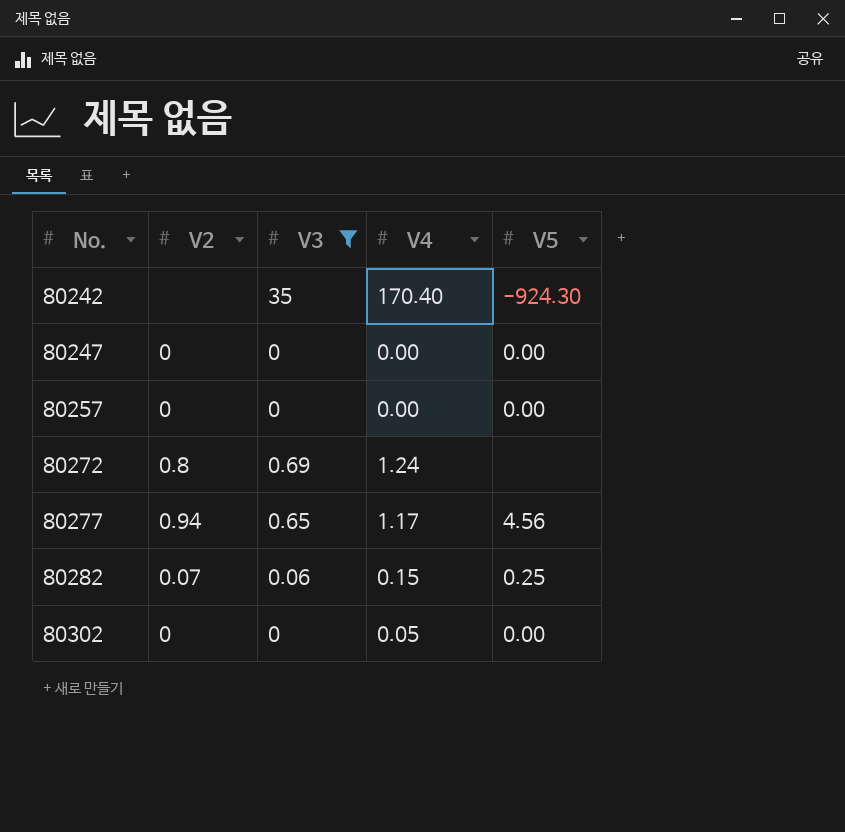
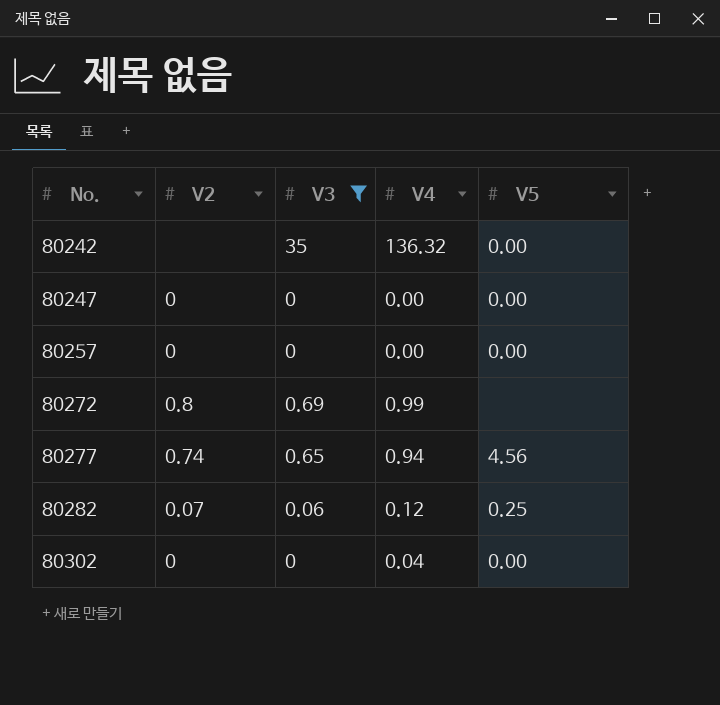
80242 | V4: 170.40 -> 136.32
80242 | V5: -924.30 -> 0.00
80272 | V4: 1.24 -> 0.99
80277 | V2: 0.94 -> 0.74
80277 | V4: 1.17 -> 0.94
80282 | V4: 0.15 -> 0.12
80302 | V4: 0.05 -> 0.04

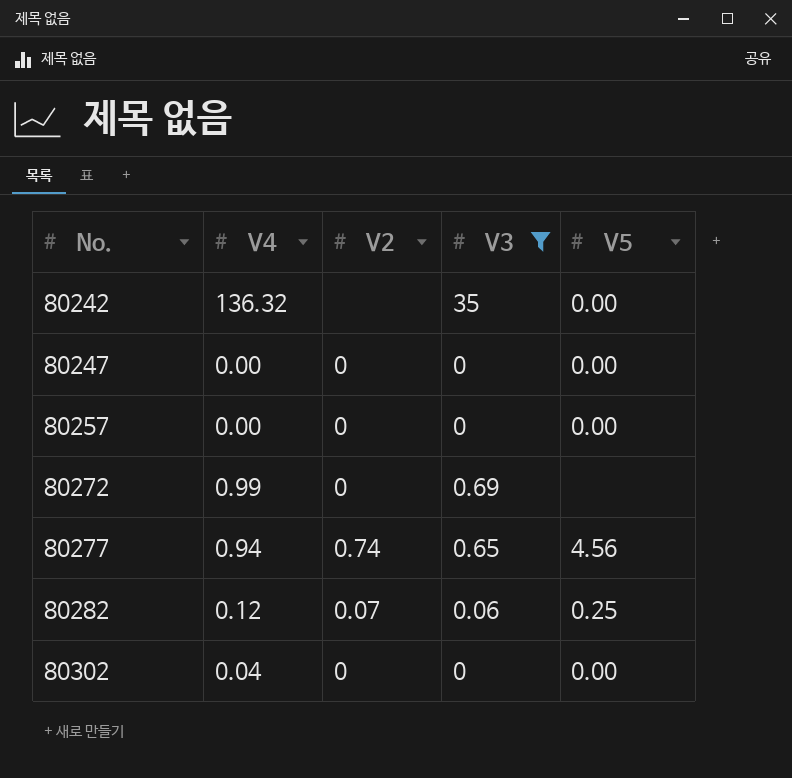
column V4 | position: 4 -> 2
80272 | V2: 0.8 -> 0

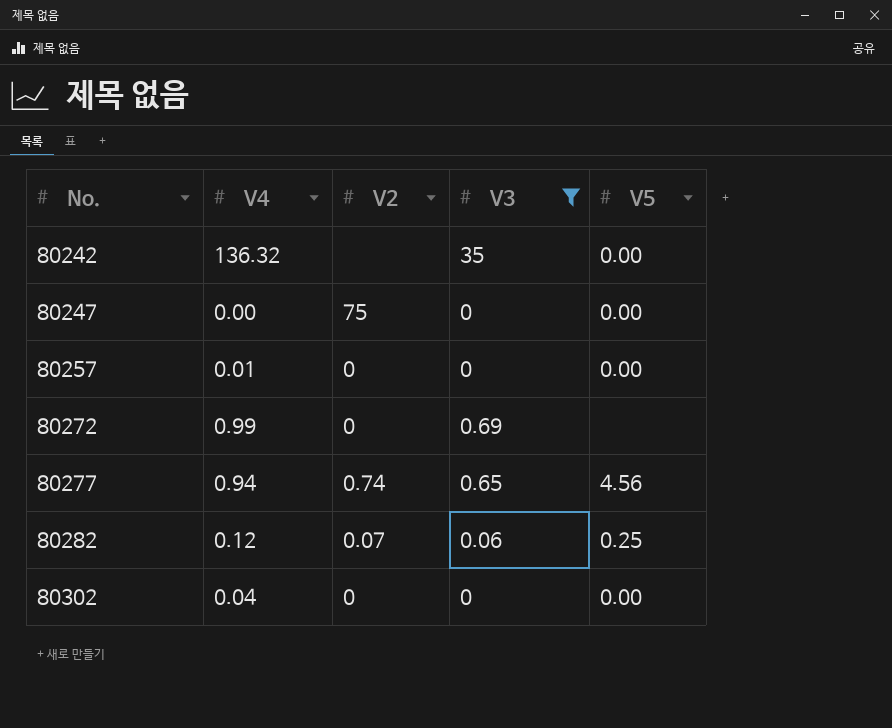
80247 | V2: 0 -> 75
80257 | V4: 0.00 -> 0.01

